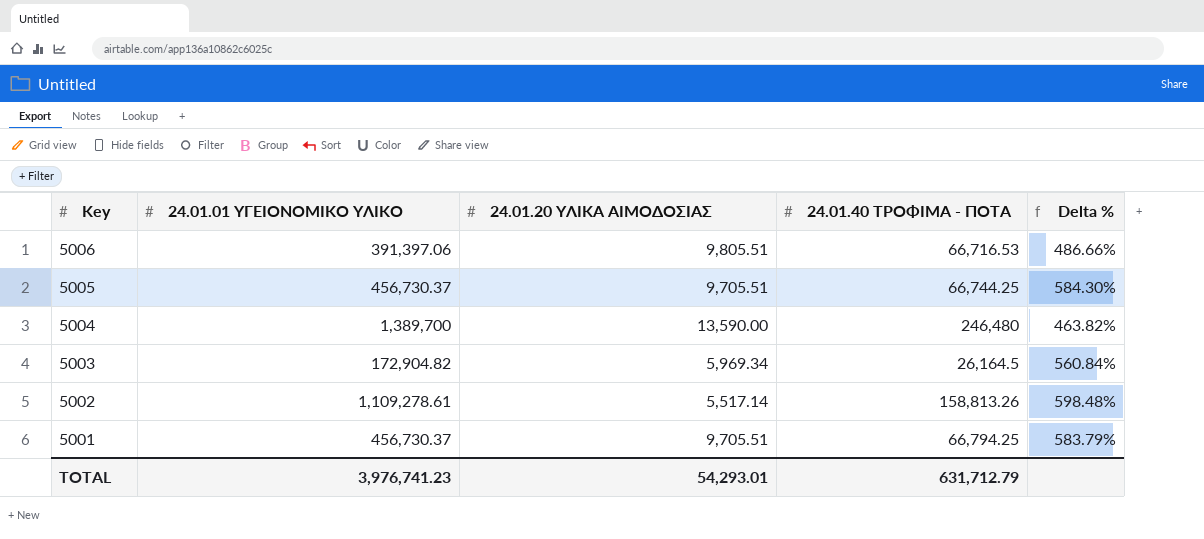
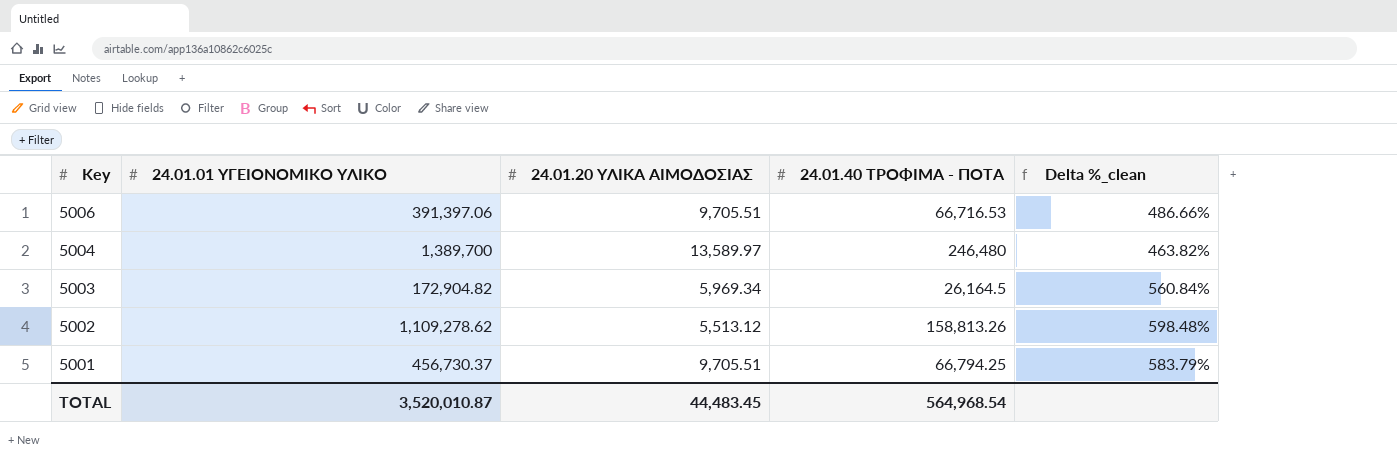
column name: Delta % -> Delta %_clean
row 5005: 456,730.37 | 9,705.51 | 66,744.25 | 584.30% -> none
5006 | 24.01.20 ΥΛΙΚΑ ΑΙΜΟΔΟΣΙΑΣ: 9,805.51 -> 9,705.51
5004 | 24.01.20 ΥΛΙΚΑ ΑΙΜΟΔΟΣΙΑΣ: 13,590.00 -> 13,589.97
5002 | 24.01.01 ΥΓΕΙΟΝΟΜΙΚΟ ΥΛΙΚΟ: 1,109,278.61 -> 1,109,278.62
5002 | 24.01.20 ΥΛΙΚΑ ΑΙΜΟΔΟΣΙΑΣ: 5,517.14 -> 5,513.12
TOTAL | 24.01.01 ΥΓΕΙΟΝΟΜΙΚΟ ΥΛΙΚΟ: 3,976,741.23 -> 3,520,010.87
TOTAL | 24.01.20 ΥΛΙΚΑ ΑΙΜΟΔΟΣΙΑΣ: 54,293.01 -> 44,483.45
TOTAL | 24.01.40 ΤΡΟΦΙΜΑ - ΠΟΤΑ: 631,712.79 -> 564,968.54

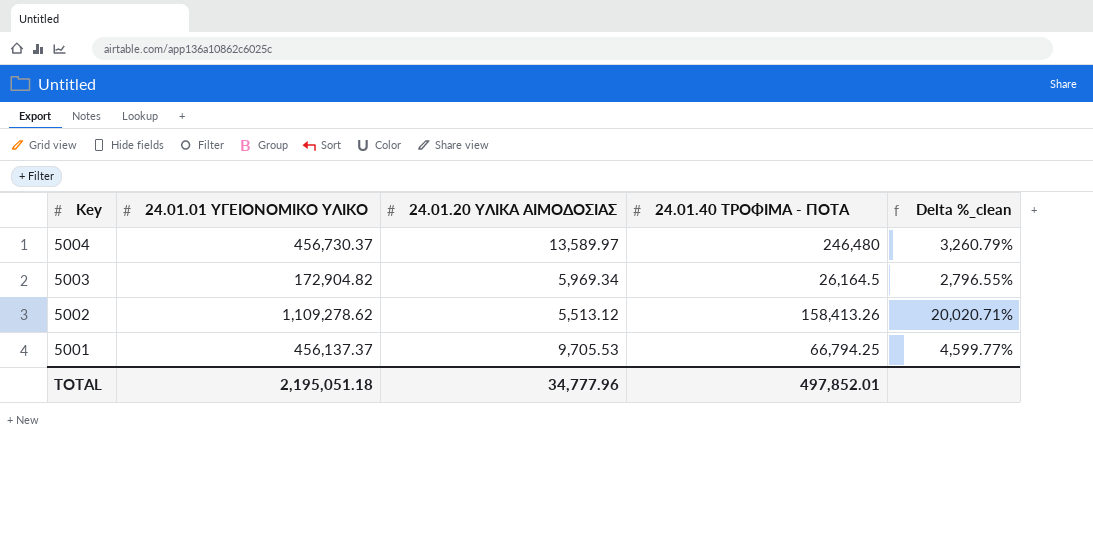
column Delta %_clean | formula: ([24.01.01 ΥΓΕΙΟΝΟΜΙΚΟ ΥΛΙΚΟ] - [24.01.40 ΤΡΟΦΙΜΑ - ΠΟΤΑ]) / [24.01.40 ΤΡΟΦΙΜΑ - ΠΟΤΑ] -> ([24.01.01 ΥΓΕΙΟΝΟΜΙΚΟ ΥΛΙΚΟ] - [24.01.20 ΥΛΙΚΑ ΑΙΜΟΔΟΣΙΑΣ]) / [24.01.20 ΥΛΙΚΑ ΑΙΜΟΔΟΣΙΑΣ]
row 5006: 391,397.06 | 9,705.51 | 66,716.53 | 486.66% -> none
5004 | 24.01.01 ΥΓΕΙΟΝΟΜΙΚΟ ΥΛΙΚΟ: 1,389,700 -> 456,730.37
5002 | 24.01.40 ΤΡΟΦΙΜΑ - ΠΟΤΑ: 158,813.26 -> 158,413.26
5001 | 24.01.01 ΥΓΕΙΟΝΟΜΙΚΟ ΥΛΙΚΟ: 456,730.37 -> 456,137.37
5001 | 24.01.20 ΥΛΙΚΑ ΑΙΜΟΔΟΣΙΑΣ: 9,705.51 -> 9,705.53
TOTAL | 24.01.01 ΥΓΕΙΟΝΟΜΙΚΟ ΥΛΙΚΟ: 3,520,010.87 -> 2,195,051.18
TOTAL | 24.01.20 ΥΛΙΚΑ ΑΙΜΟΔΟΣΙΑΣ: 44,483.45 -> 34,777.96
TOTAL | 24.01.40 ΤΡΟΦΙΜΑ - ΠΟΤΑ: 564,968.54 -> 497,852.01

